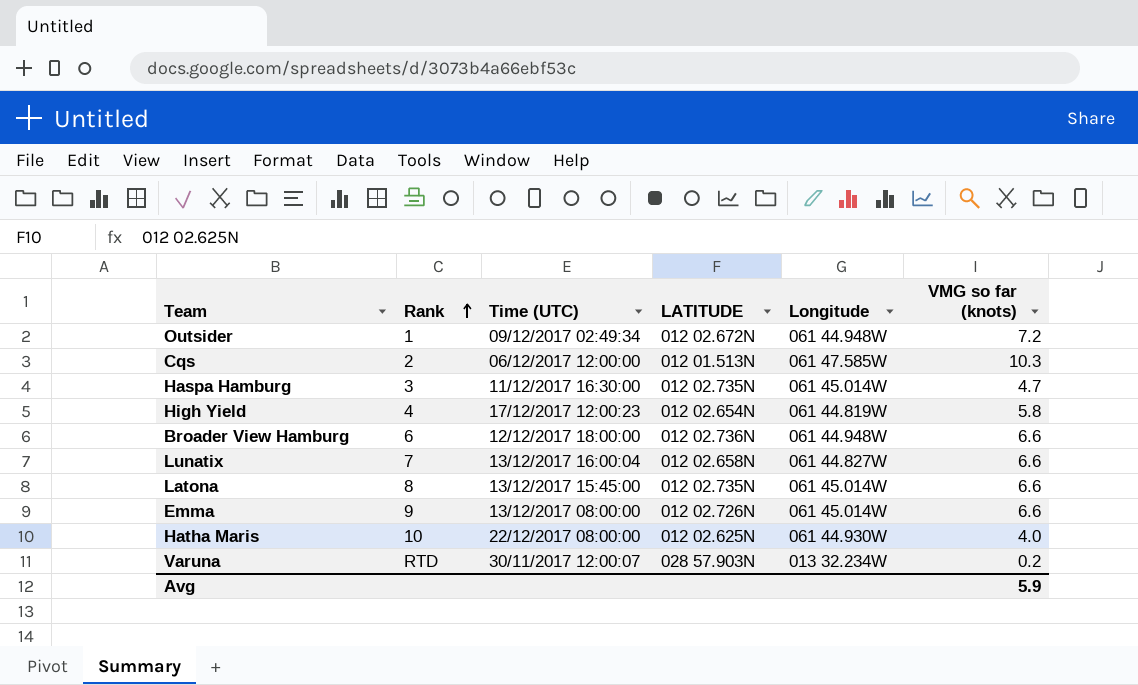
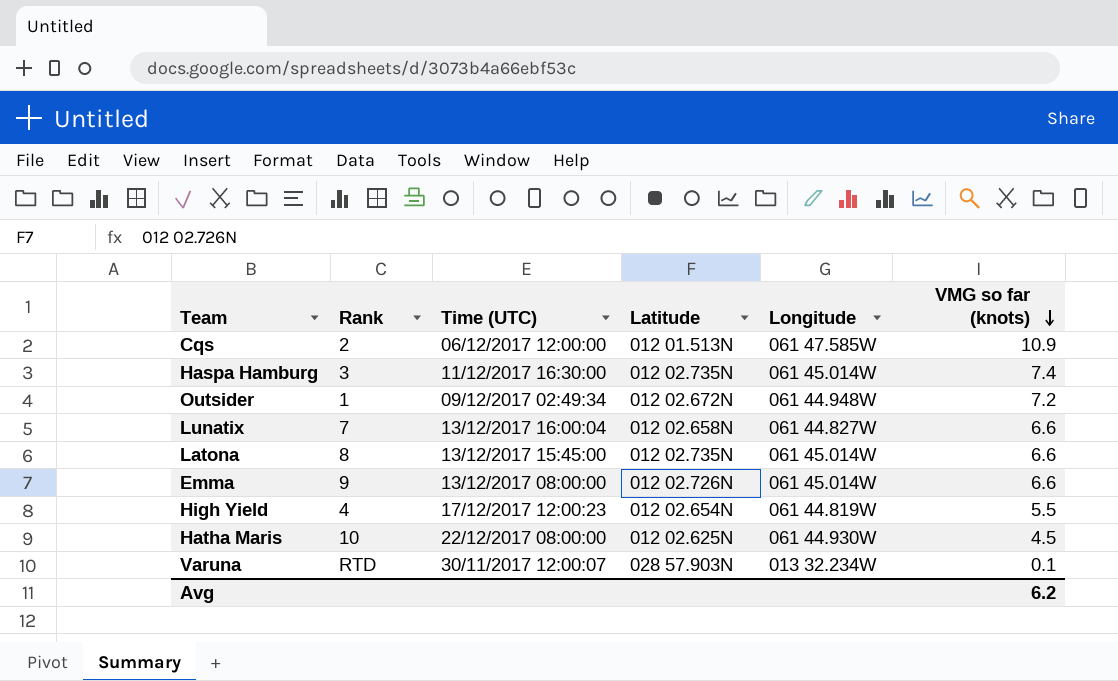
row order: Rank ascending -> VMG so far (knots) descending
column name: LATITUDE -> Latitude
row Broader View Hamburg: 6 | 12/12/2017 18:00:00 | 012 02.736N | 061 44.948W | 6.6 -> none
Cqs | VMG so far (knots): 10.3 -> 10.9
Haspa Hamburg | VMG so far (knots): 4.7 -> 7.4
High Yield | VMG so far (knots): 5.8 -> 5.5
Hatha Maris | VMG so far (knots): 4.0 -> 4.5
Varuna | VMG so far (knots): 0.2 -> 0.1
Avg | VMG so far (knots): 5.9 -> 6.2

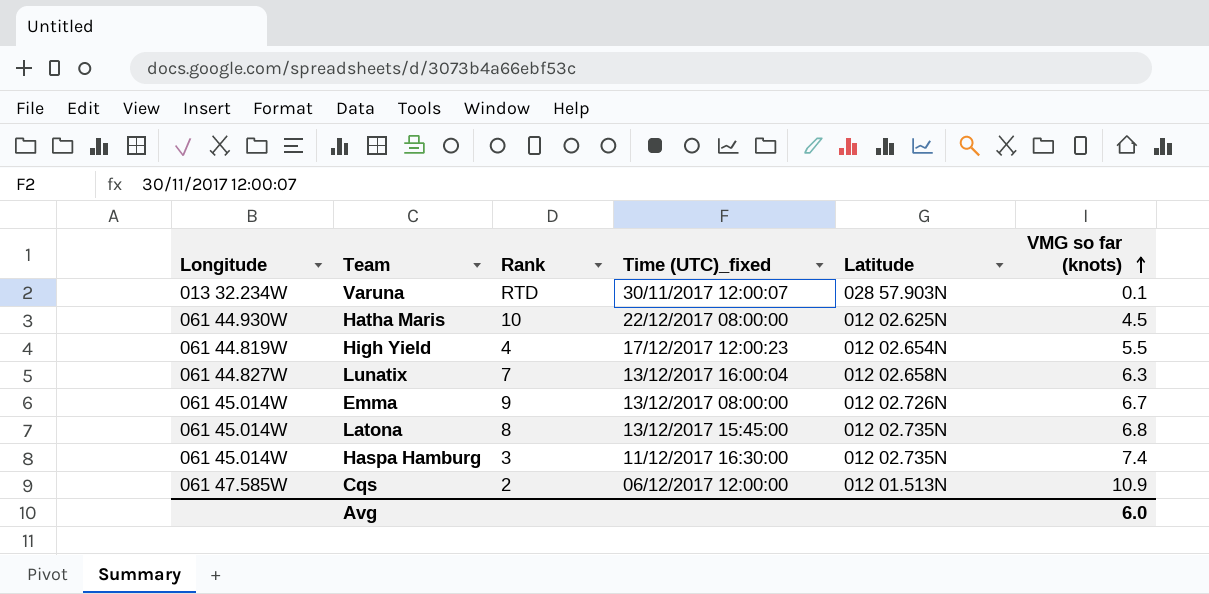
row order: VMG so far (knots) descending -> VMG so far (knots) ascending
column Longitude | position: 5 -> 1
column name: Time (UTC) -> Time (UTC)_fixed
row Outsider: 1 | 09/12/2017 02:49:34 | 012 02.672N | 061 44.948W | 7.2 -> none
Lunatix | VMG so far (knots): 6.6 -> 6.3
Emma | VMG so far (knots): 6.6 -> 6.7
Latona | VMG so far (knots): 6.6 -> 6.8
Avg | VMG so far (knots): 6.2 -> 6.0

